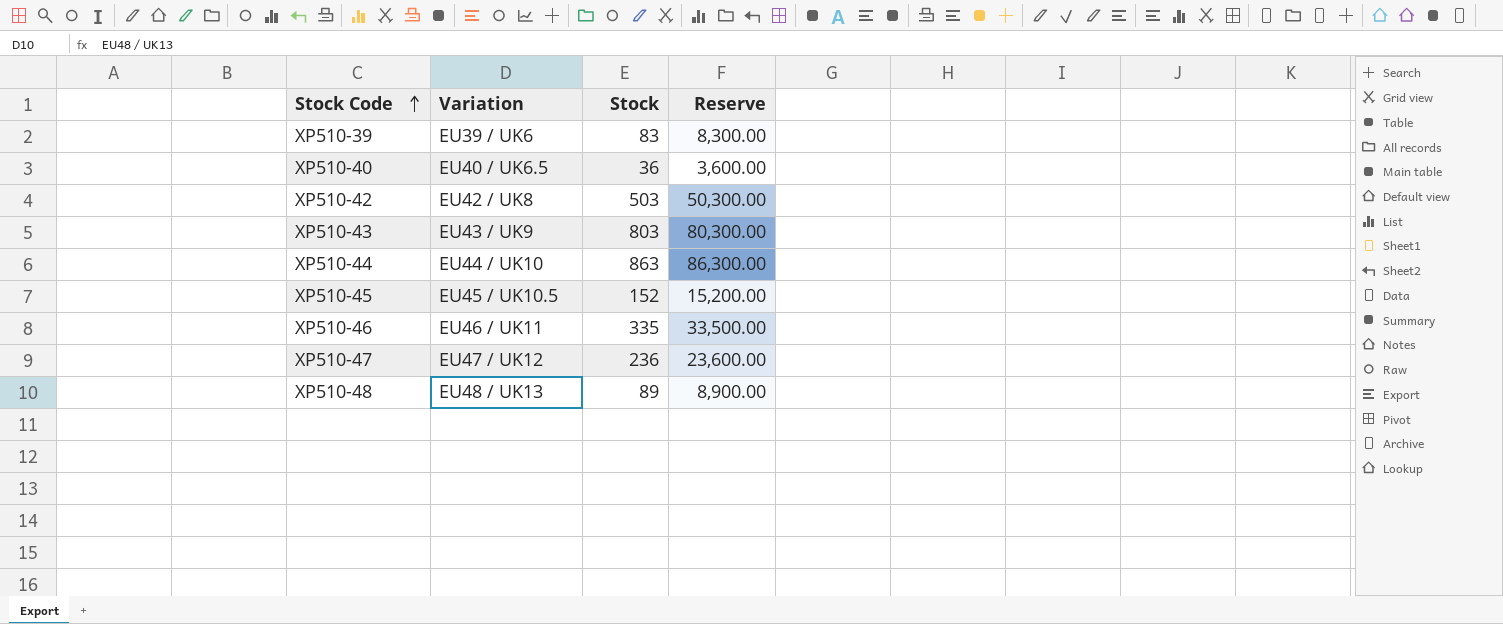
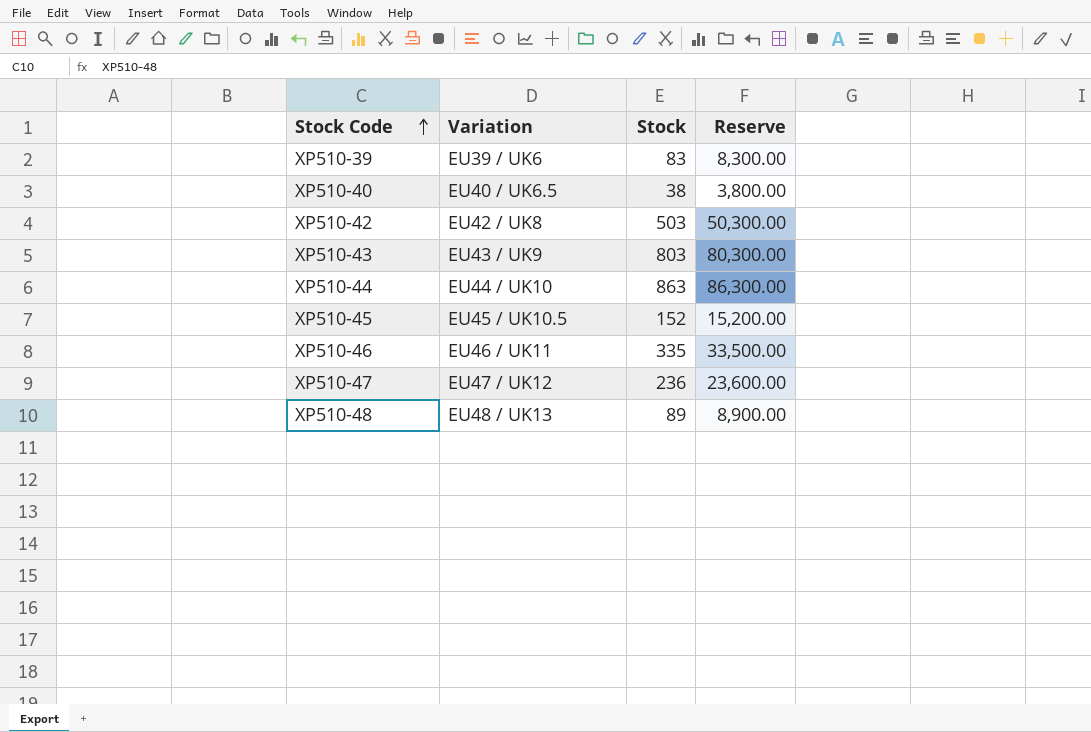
XP510-40 | Stock: 36 -> 38
XP510-40 | Reserve: 3,600.00 -> 3,800.00

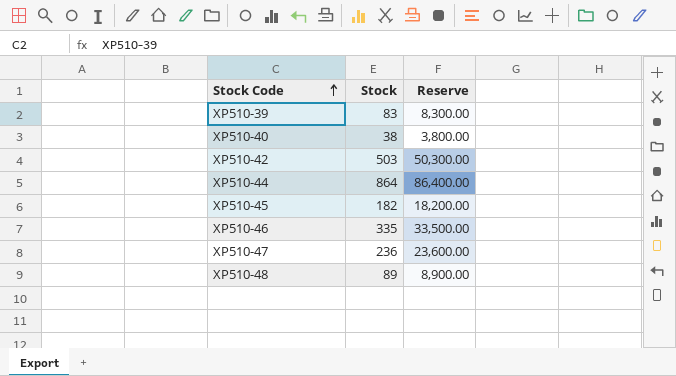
column Variation | position: 2 -> none
row XP510-43: EU43 / UK9 | 803 | 80,300.00 -> none
XP510-44 | Stock: 863 -> 864
XP510-44 | Reserve: 86,300.00 -> 86,400.00
XP510-45 | Stock: 152 -> 182
XP510-45 | Reserve: 15,200.00 -> 18,200.00

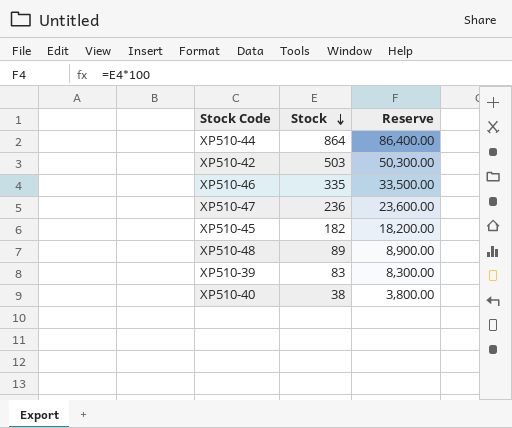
row order: Stock Code ascending -> Stock descending

